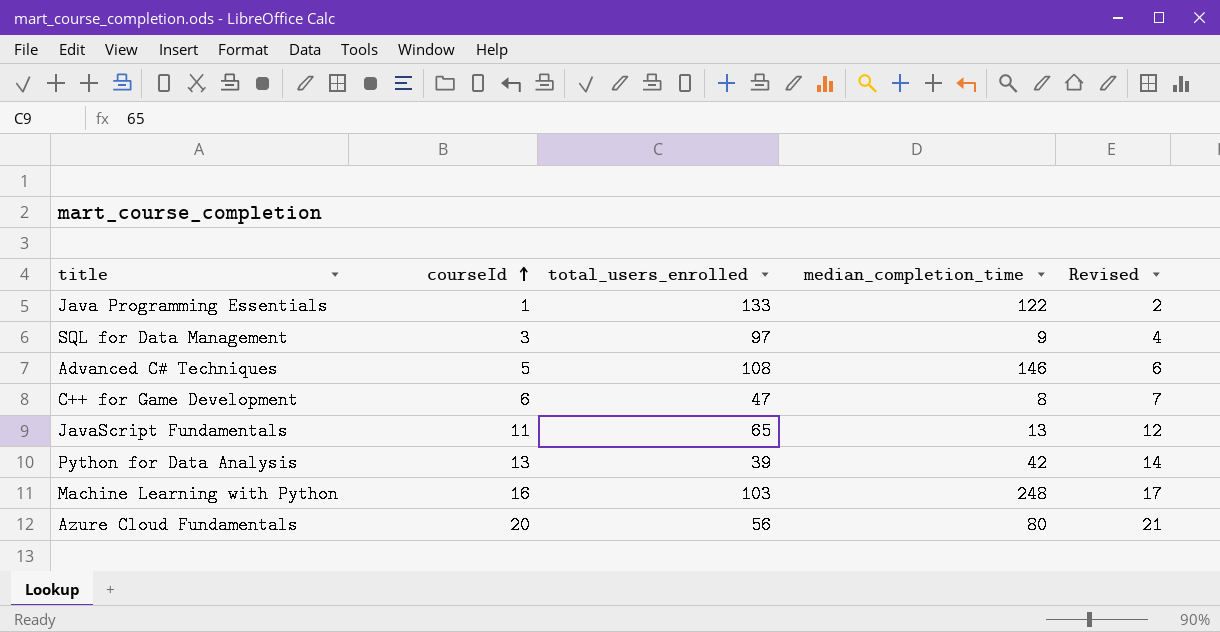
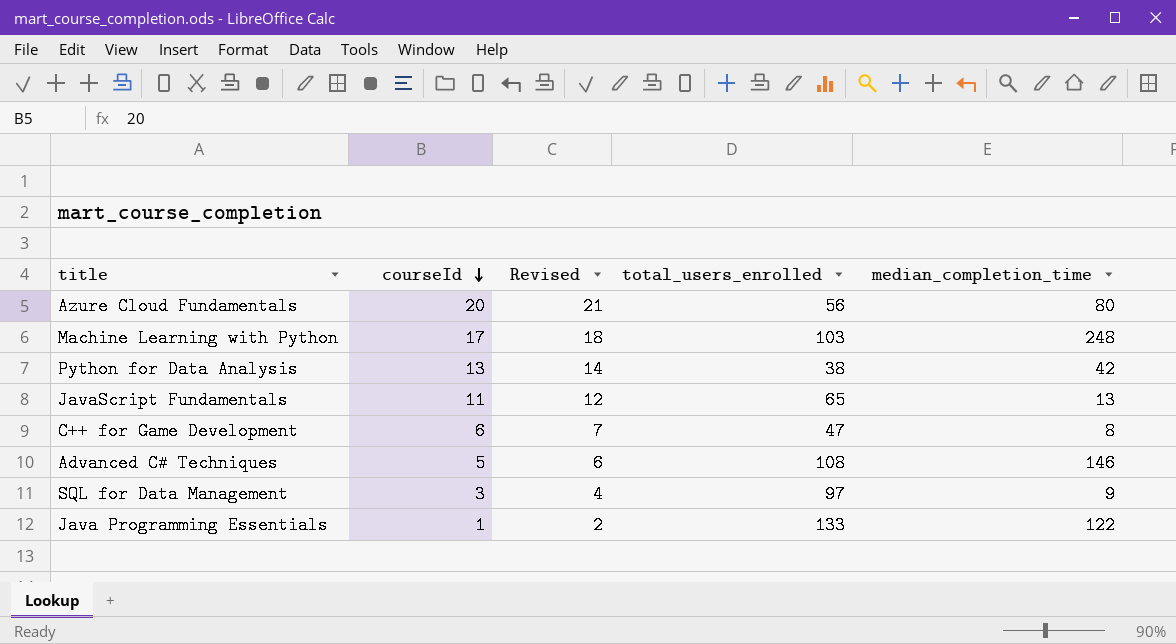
row order: courseId ascending -> courseId descending
column Revised | position: 5 -> 3
Machine Learning with Python | courseId: 16 -> 17
Machine Learning with Python | Revised: 17 -> 18
Python for Data Analysis | total_users_enrolled: 39 -> 38

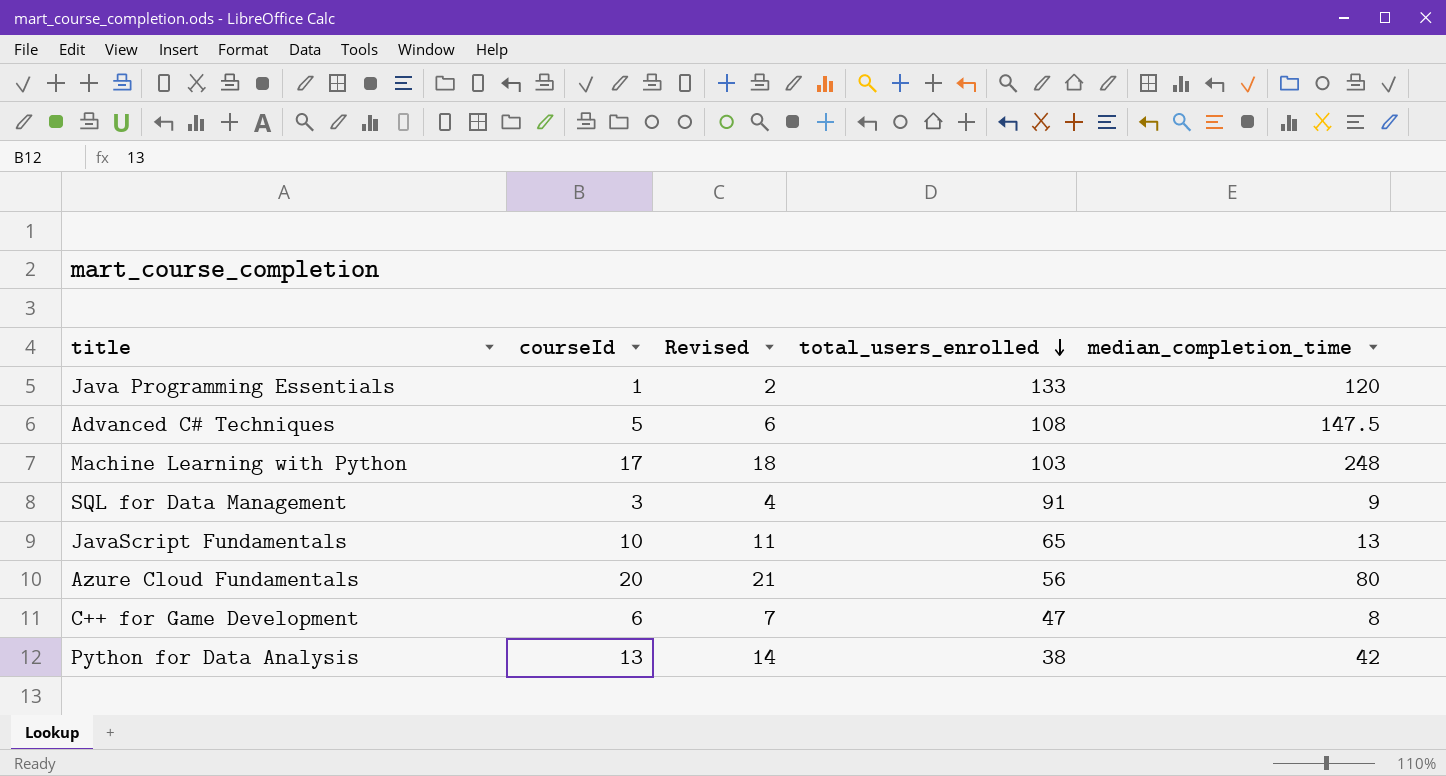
row order: courseId descending -> total_users_enrolled descending
Java Programming Essentials | median_completion_time: 122 -> 120
Advanced C# Techniques | median_completion_time: 146 -> 147.5
SQL for Data Management | total_users_enrolled: 97 -> 91
JavaScript Fundamentals | courseId: 11 -> 10
JavaScript Fundamentals | Revised: 12 -> 11

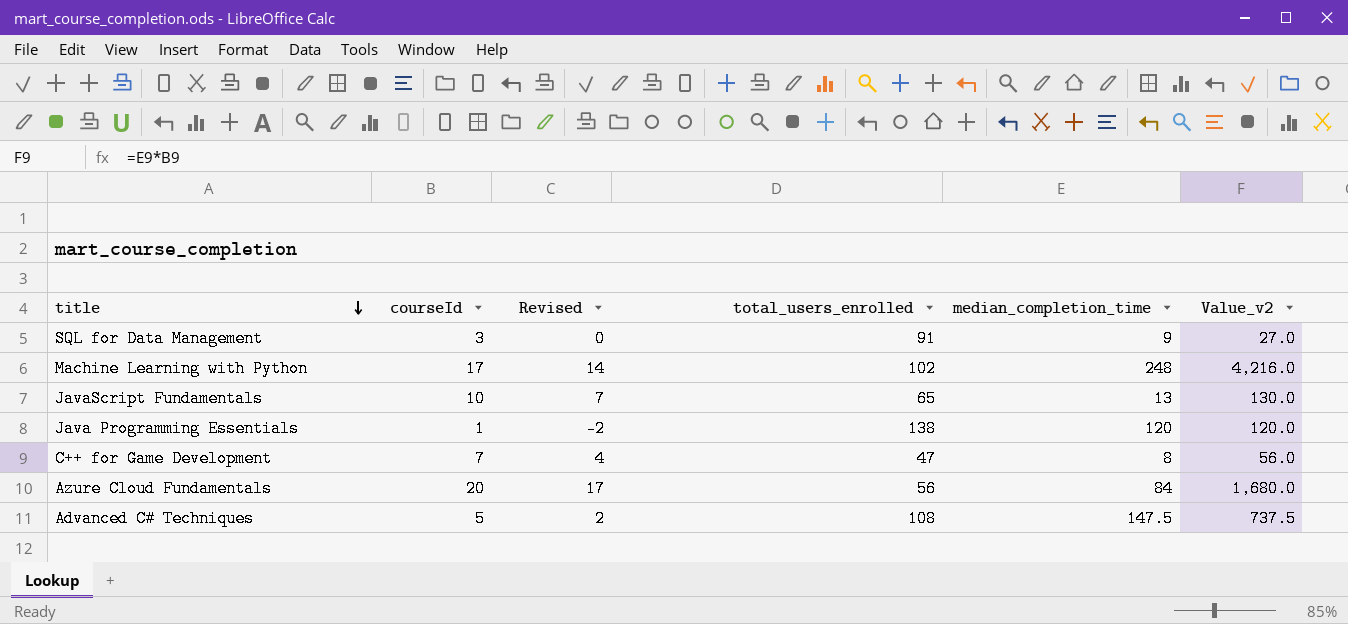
row order: total_users_enrolled descending -> title descending
column Revised | formula: [courseId] + 1 -> [courseId] - 3
column Value_v2 | formula: none -> [courseId] * [median_completion_time]
row Python for Data Analysis: 13 | 14 | 38 | 42 -> none
Machine Learning with Python | total_users_enrolled: 103 -> 102
Java Programming Essentials | total_users_enrolled: 133 -> 138
C++ for Game Development | courseId: 6 -> 7
Azure Cloud Fundamentals | median_completion_time: 80 -> 84

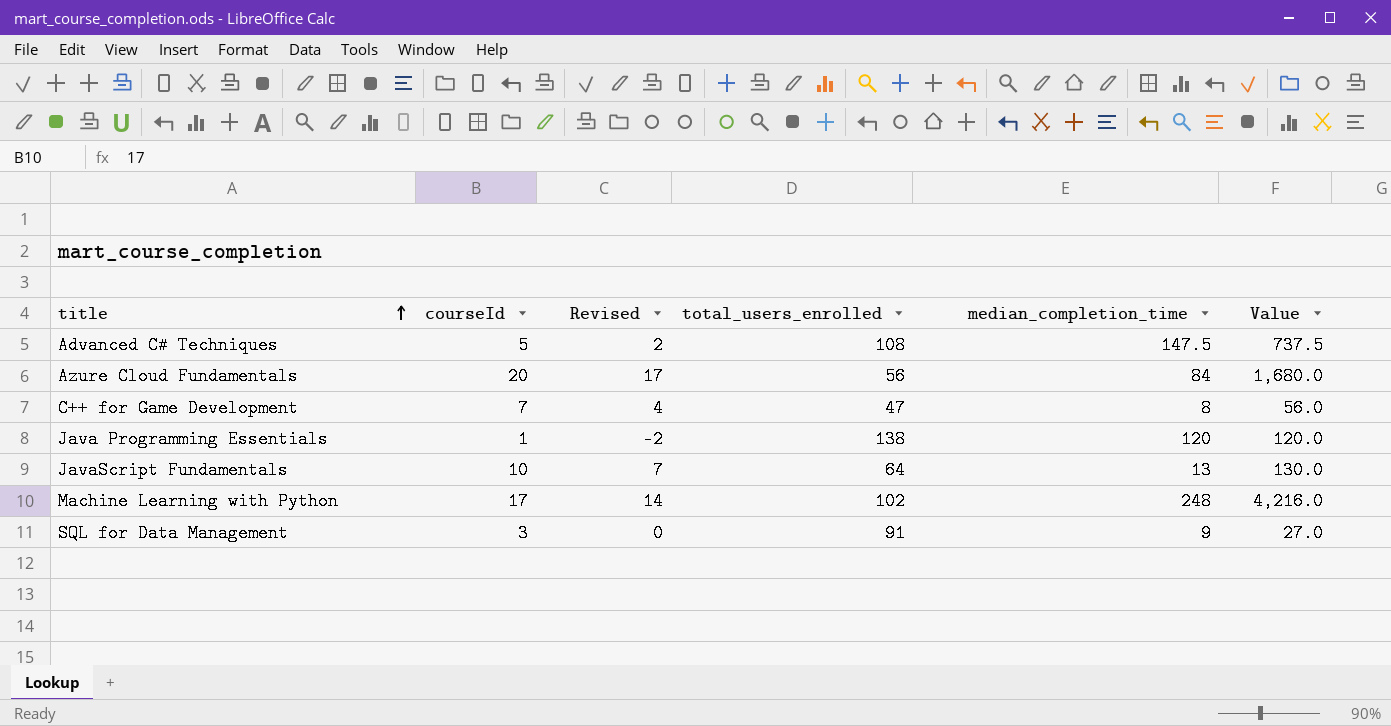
row order: title descending -> title ascending
column name: Value_v2 -> Value
JavaScript Fundamentals | total_users_enrolled: 65 -> 64

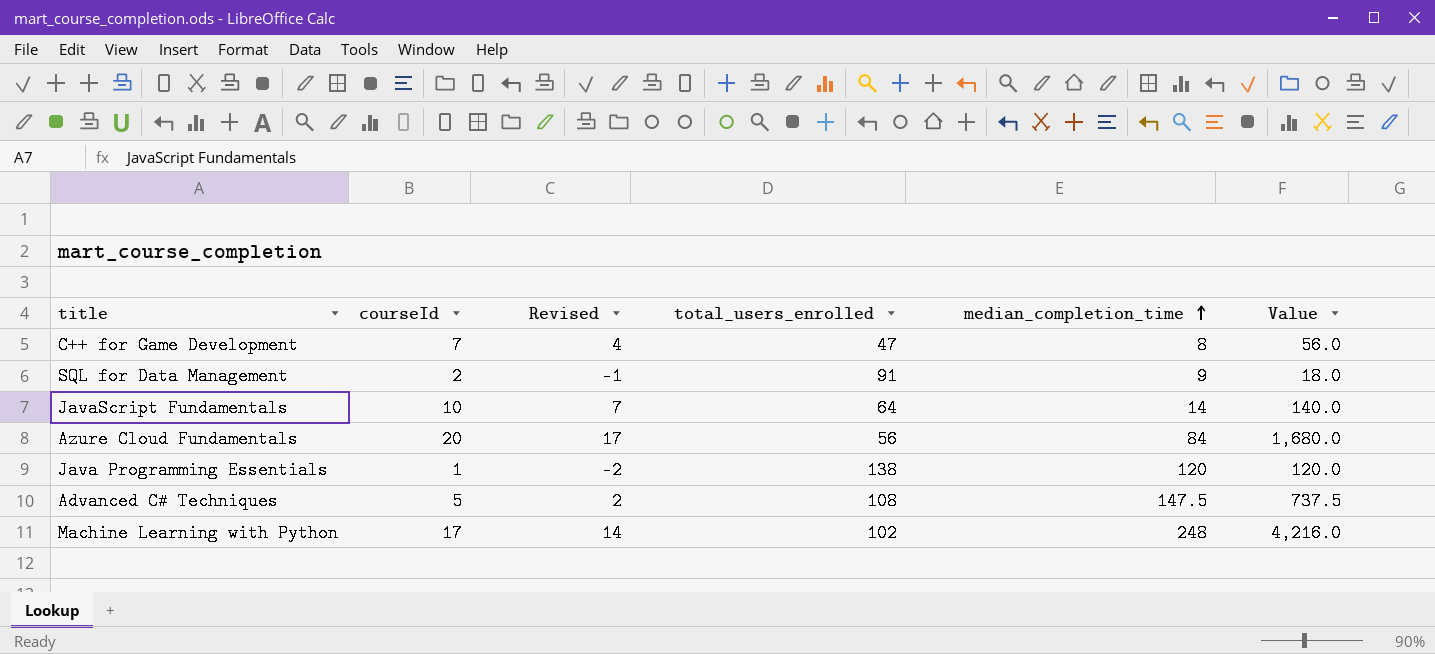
row order: title ascending -> median_completion_time ascending
SQL for Data Management | courseId: 3 -> 2
SQL for Data Management | Revised: 0 -> -1
SQL for Data Management | Value: 27.0 -> 18.0
JavaScript Fundamentals | median_completion_time: 13 -> 14
JavaScript Fundamentals | Value: 130.0 -> 140.0

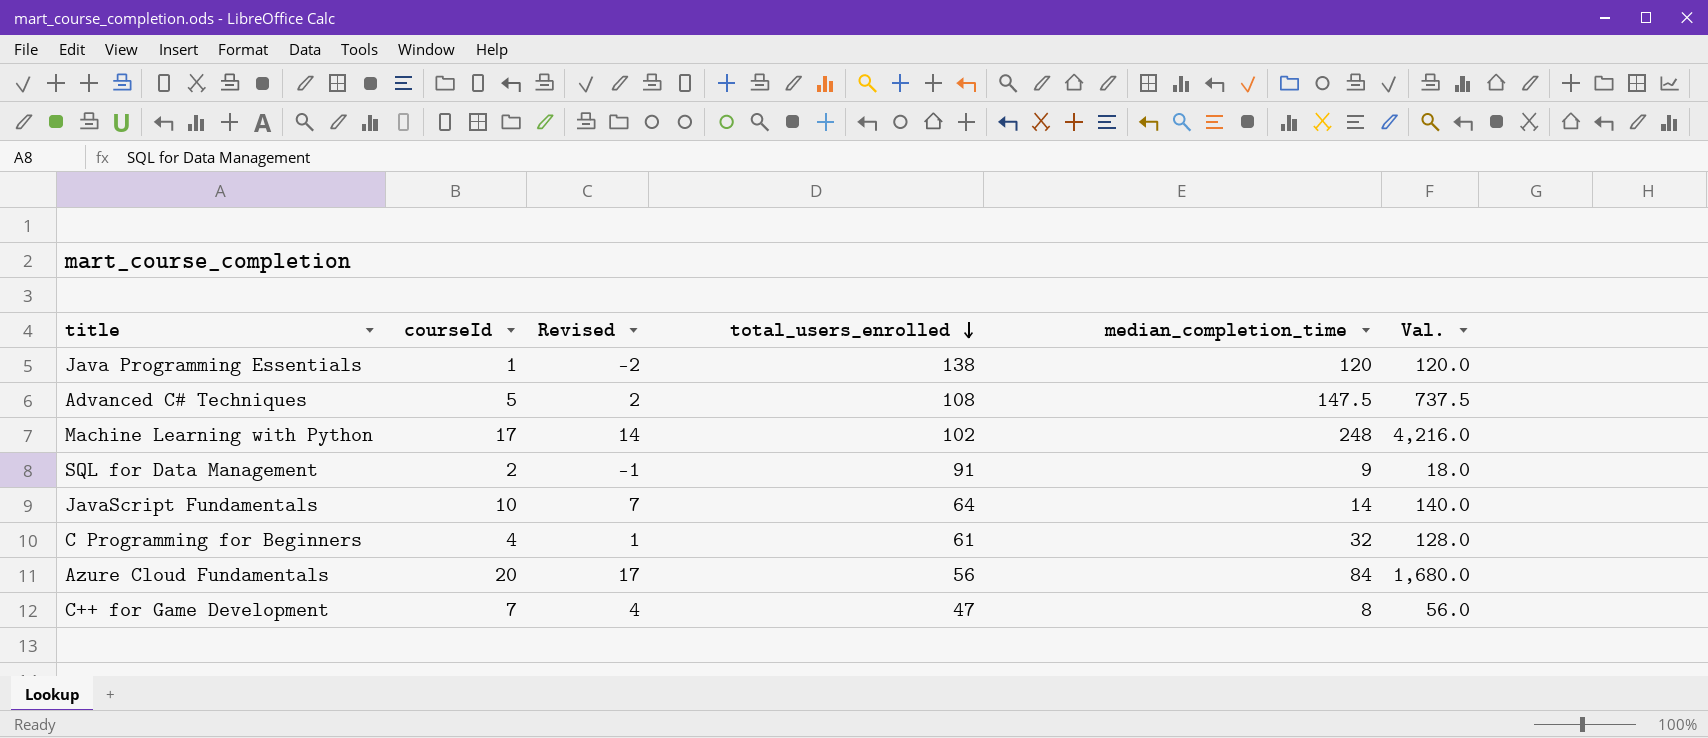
row order: median_completion_time ascending -> total_users_enrolled descending
column name: Value -> Val.
row C Programming for Beginners: none -> 4 | 1 | 61 | 32 | 128.0

